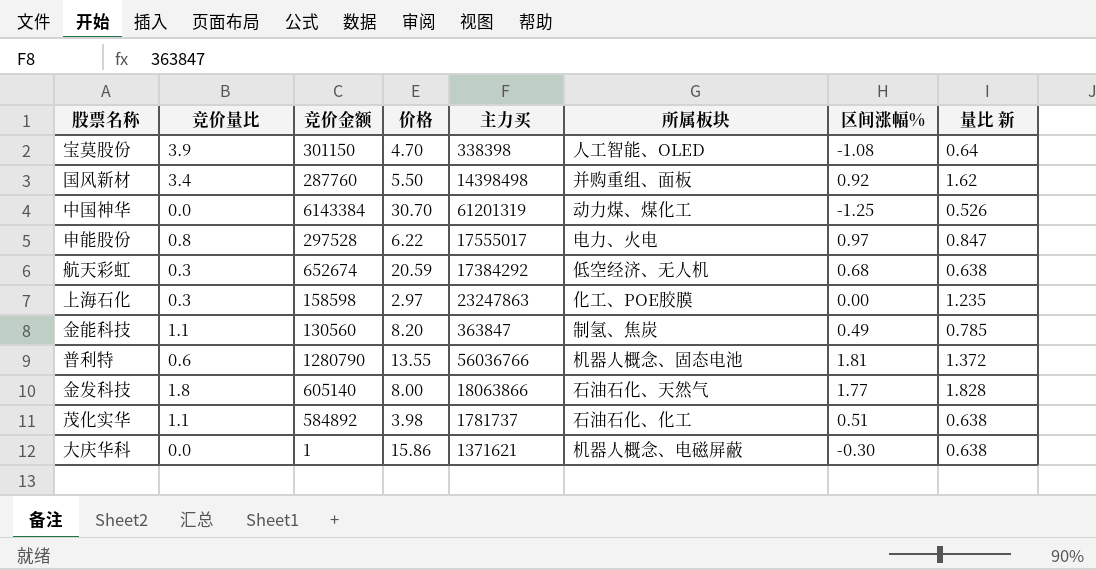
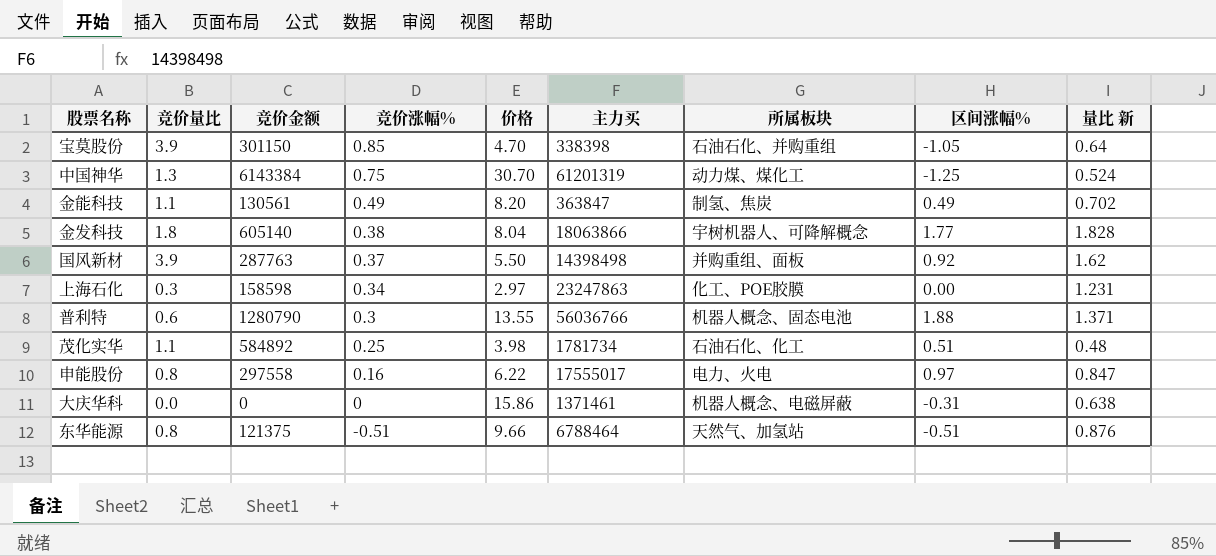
row order: none -> 竞价涨幅% descending
column 竞价涨幅% | position: none -> 4
row 航天彩虹: 0.3 | 652674 | 20.59 | 17384292 | 低空经济、无人机 | 0.68 | 0.638 -> none
宝莫股份 | 所属板块: 人工智能、OLED -> 石油石化、并购重组
宝莫股份 | 区间涨幅%: -1.08 -> -1.05
中国神华 | 竞价量比: 0.0 -> 1.3
中国神华 | 量比 新: 0.526 -> 0.524
金能科技 | 竞价金额: 130560 -> 130561
金能科技 | 量比 新: 0.785 -> 0.702
金发科技 | 价格: 8.00 -> 8.04
金发科技 | 所属板块: 石油石化、天然气 -> 宇树机器人、可降解概念
国风新材 | 竞价量比: 3.4 -> 3.9
国风新材 | 竞价金额: 287760 -> 287763
上海石化 | 量比 新: 1.235 -> 1.231
普利特 | 区间涨幅%: 1.81 -> 1.88
普利特 | 量比 新: 1.372 -> 1.371
茂化实华 | 主力买: 1781737 -> 1781734
茂化实华 | 量比 新: 0.638 -> 0.48
申能股份 | 竞价金额: 297528 -> 297558
大庆华科 | 竞价金额: 1 -> 0
大庆华科 | 主力买: 1371621 -> 1371461
大庆华科 | 区间涨幅%: -0.30 -> -0.31
row 东华能源: none -> 0.8 | 121375 | -0.51 | 9.66 | 6788464 | 天然气、加氢站 | -0.51 | 0.876

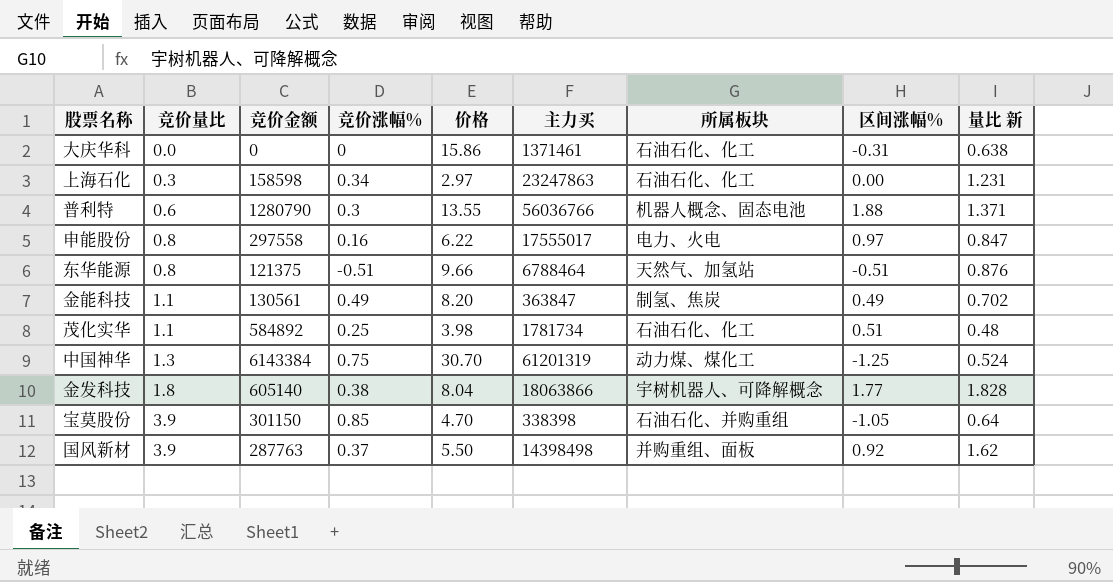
row order: 竞价涨幅% descending -> 竞价量比 ascending
大庆华科 | 所属板块: 机器人概念、电磁屏蔽 -> 石油石化、化工
上海石化 | 所属板块: 化工、POE胶膜 -> 石油石化、化工

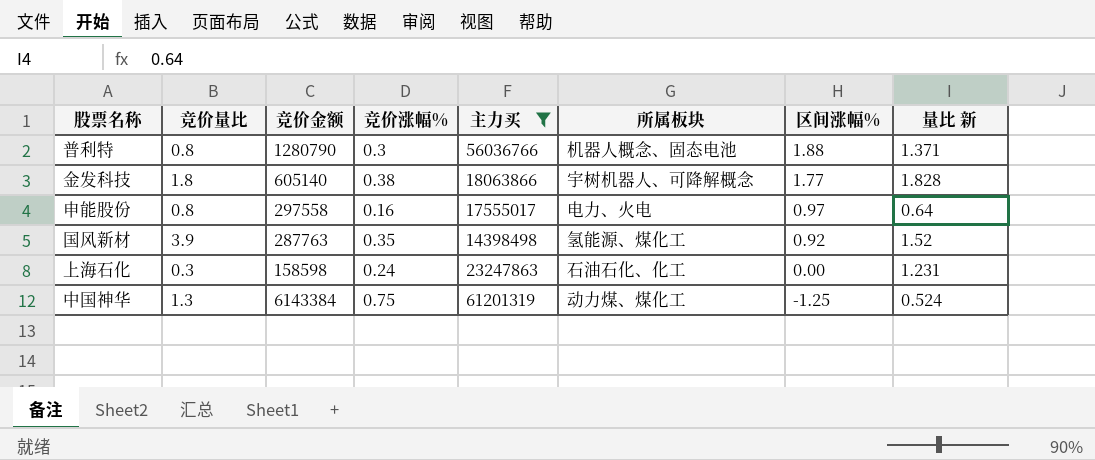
filter: none -> 主力买 >= 14398498
row order: 竞价量比 ascending -> 区间涨幅% descending
column 价格 | position: 5 -> none
普利特 | 竞价量比: 0.6 -> 0.8
申能股份 | 量比 新: 0.847 -> 0.64
国风新材 | 竞价涨幅%: 0.37 -> 0.35
国风新材 | 所属板块: 并购重组、面板 -> 氢能源、煤化工
国风新材 | 量比 新: 1.62 -> 1.52
上海石化 | 竞价涨幅%: 0.34 -> 0.24

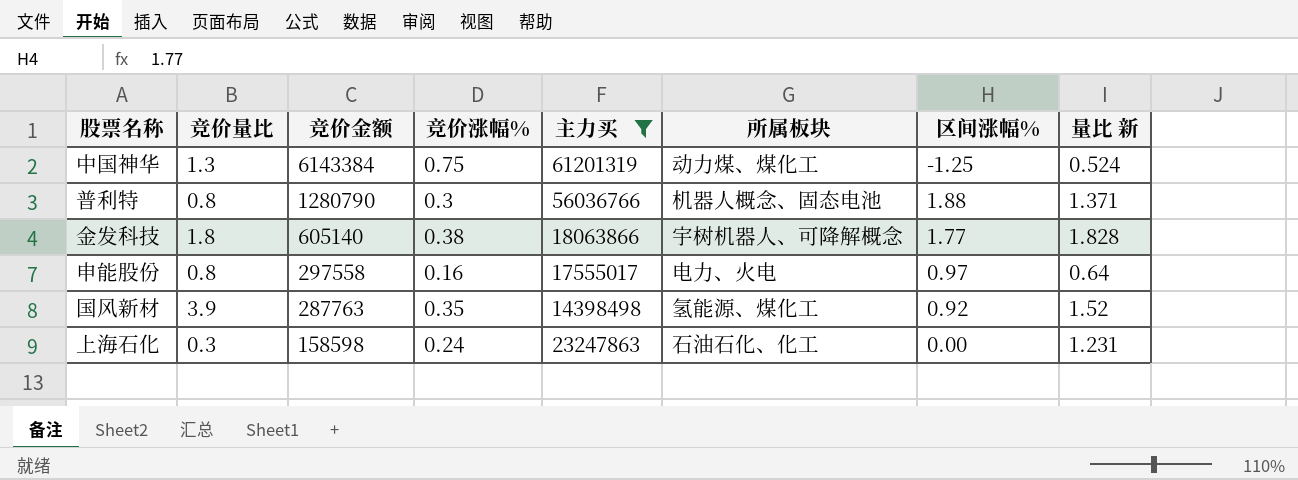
row order: 区间涨幅% descending -> 竞价金额 descending

